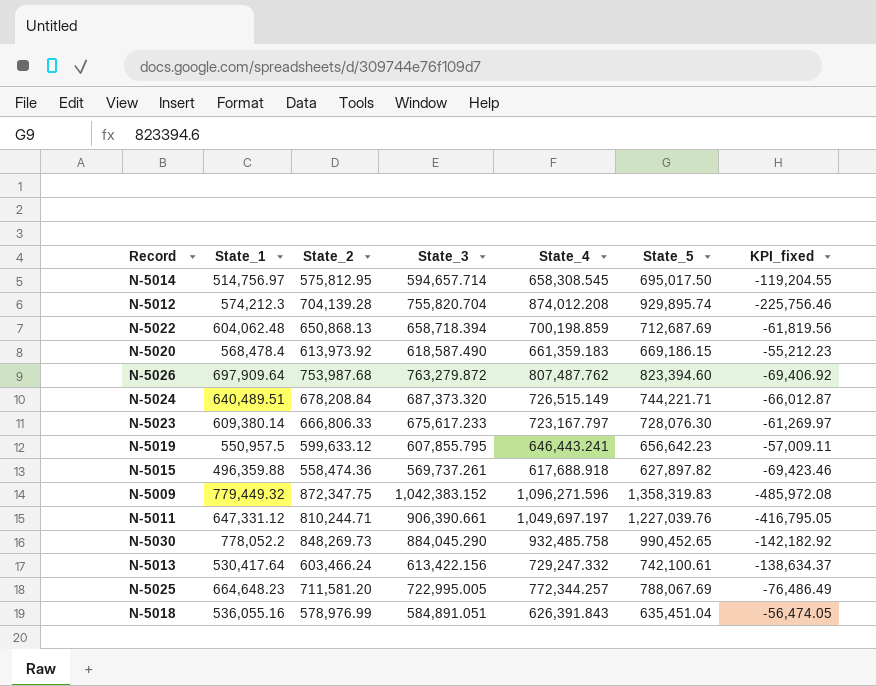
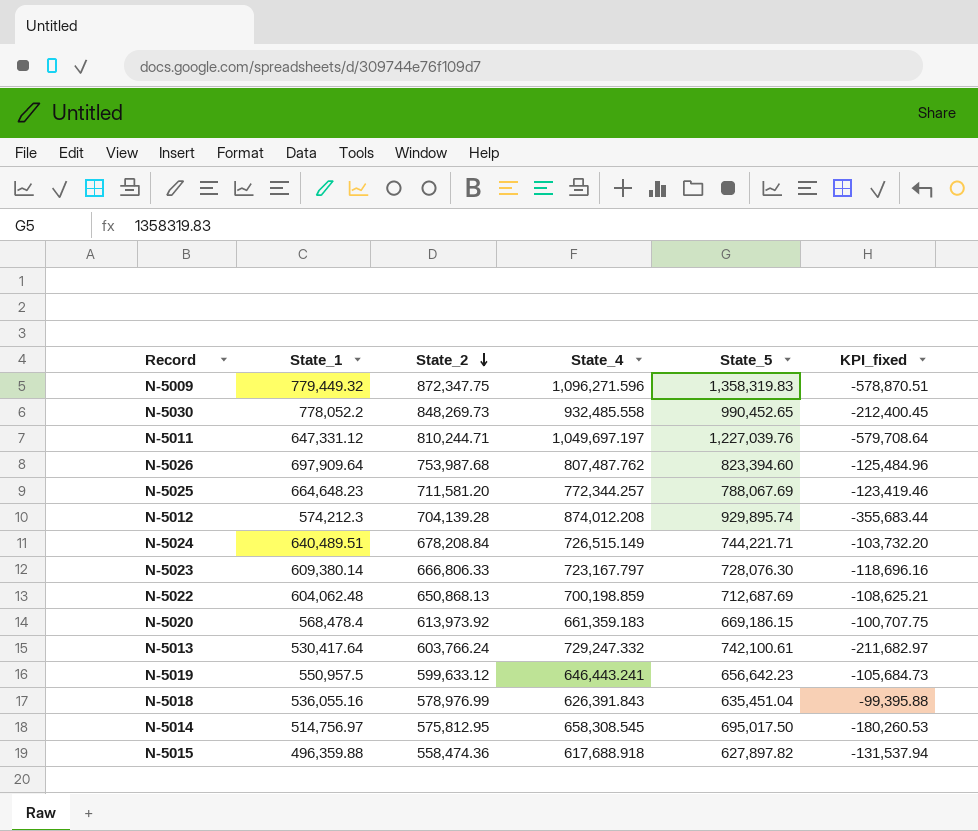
row order: none -> State_2 descending
column State_3 | position: 4 -> none
column KPI_fixed | formula: [State_2] - [State_5] -> [State_1] - [State_5]
N-5030 | State_4: 932,485.758 -> 932,485.558
N-5013 | State_2: 603,466.24 -> 603,766.24

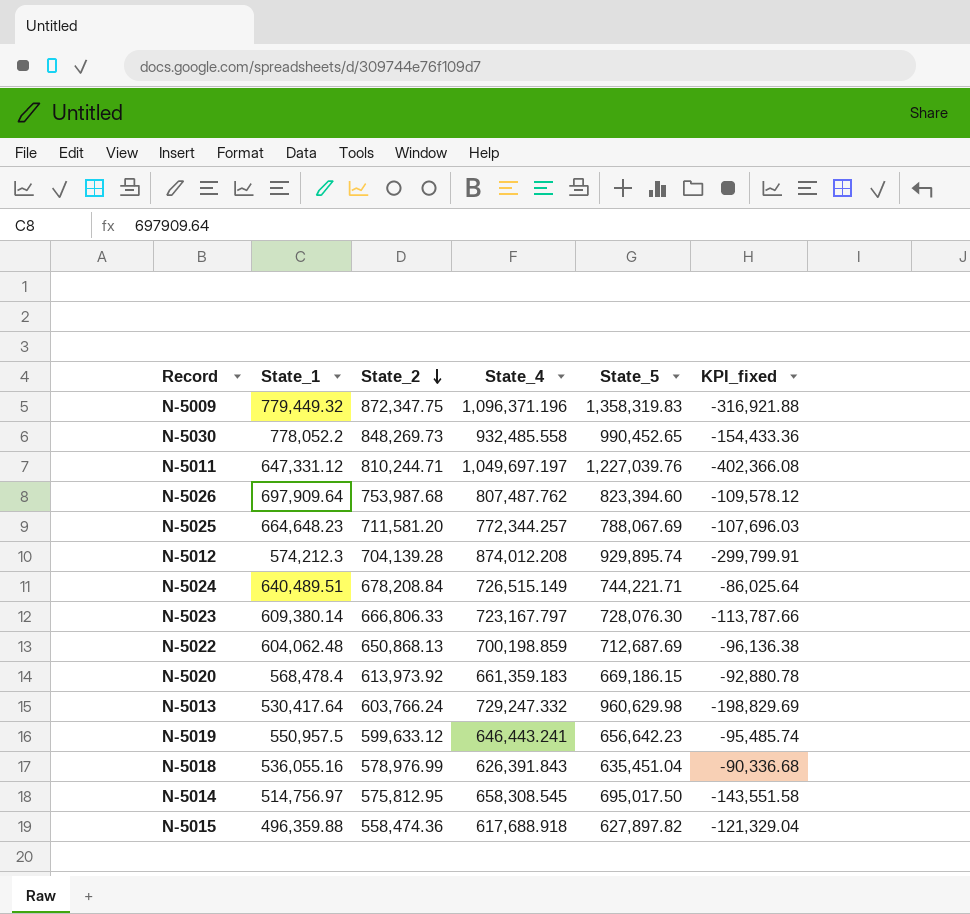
column KPI_fixed | formula: [State_1] - [State_5] -> [State_1] - [State_4]
N-5009 | State_4: 1,096,271.596 -> 1,096,371.196
N-5013 | State_5: 742,100.61 -> 960,629.98

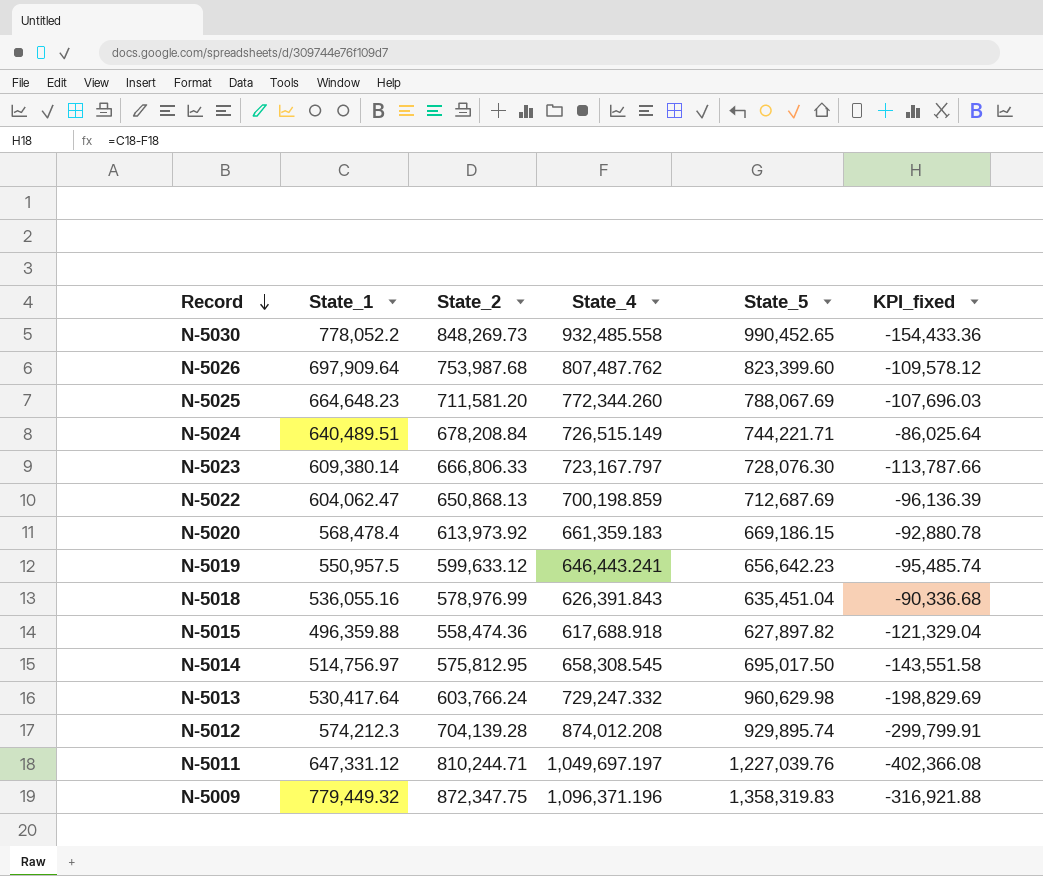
row order: State_2 descending -> Record descending
N-5026 | State_5: 823,394.60 -> 823,399.60
N-5025 | State_4: 772,344.257 -> 772,344.260
N-5022 | State_1: 604,062.48 -> 604,062.47
N-5022 | KPI_fixed: -96,136.38 -> -96,136.39

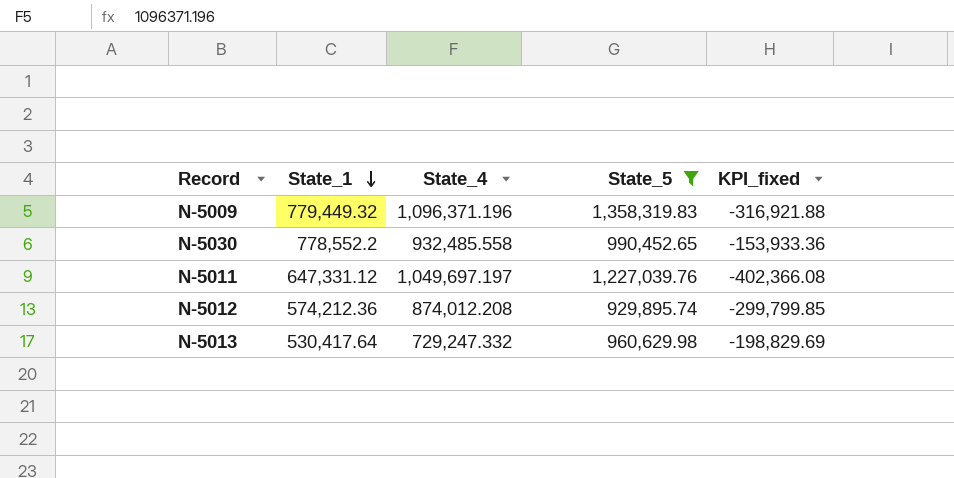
filter: none -> State_5 >= 929,895.74
row order: Record descending -> State_1 descending
column State_2 | position: 3 -> none
N-5030 | State_1: 778,052.2 -> 778,552.2
N-5030 | KPI_fixed: -154,433.36 -> -153,933.36
N-5012 | State_1: 574,212.3 -> 574,212.36
N-5012 | KPI_fixed: -299,799.91 -> -299,799.85

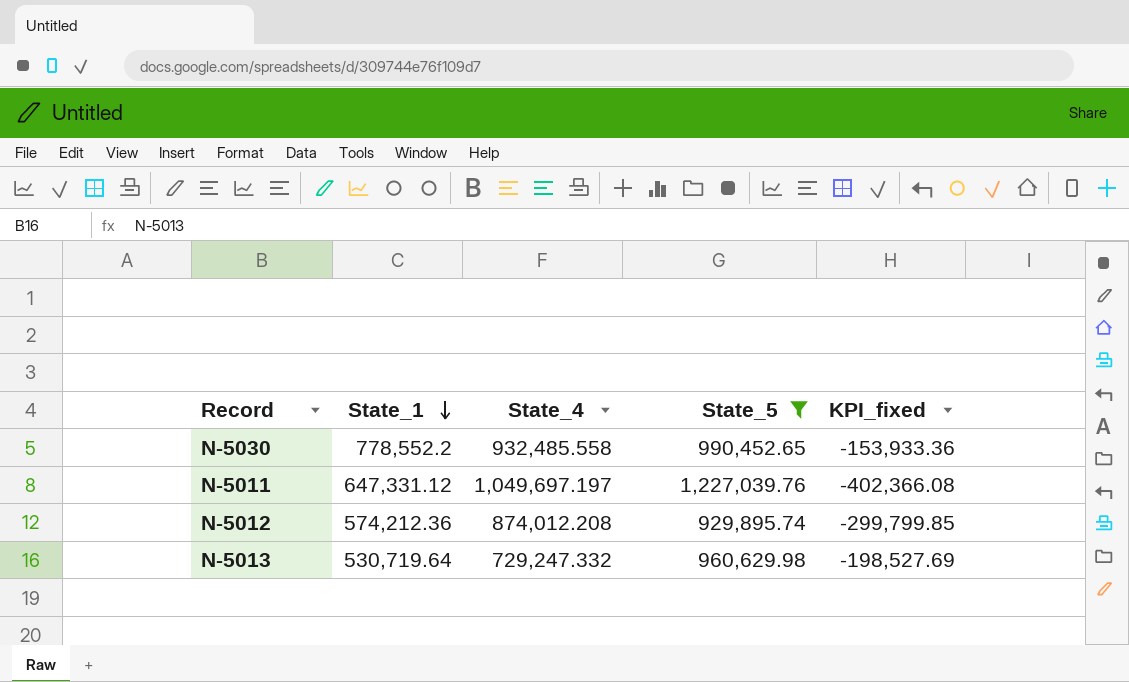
row N-5009: 779,449.32 | 1,096,371.196 | 1,358,319.83 | -316,921.88 -> none
N-5013 | State_1: 530,417.64 -> 530,719.64
N-5013 | KPI_fixed: -198,829.69 -> -198,527.69

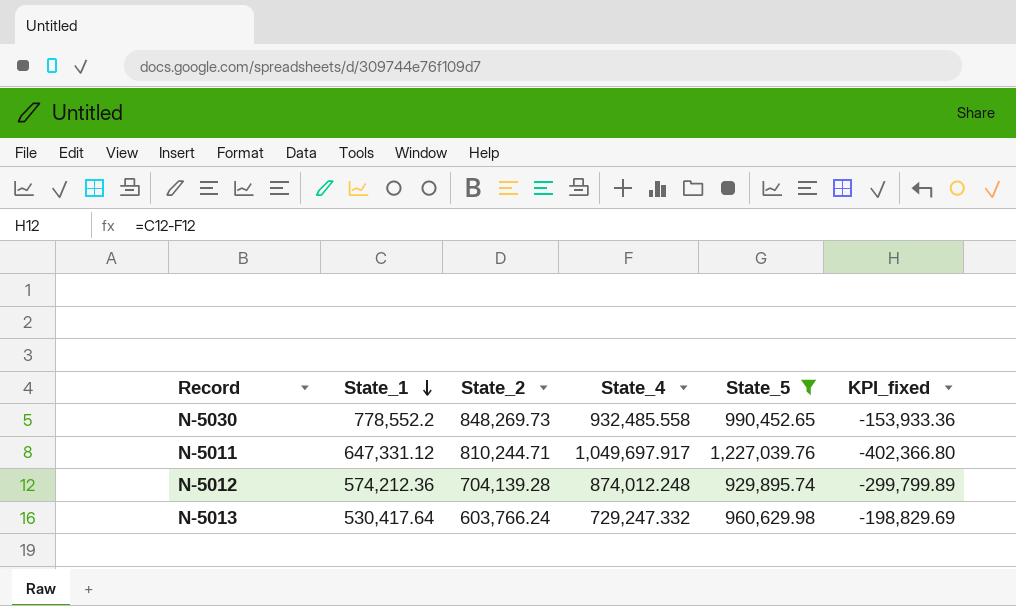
column State_2 | position: none -> 3
N-5011 | State_4: 1,049,697.197 -> 1,049,697.917
N-5011 | KPI_fixed: -402,366.08 -> -402,366.80
N-5012 | State_4: 874,012.208 -> 874,012.248
N-5012 | KPI_fixed: -299,799.85 -> -299,799.89
N-5013 | State_1: 530,719.64 -> 530,417.64
N-5013 | KPI_fixed: -198,527.69 -> -198,829.69

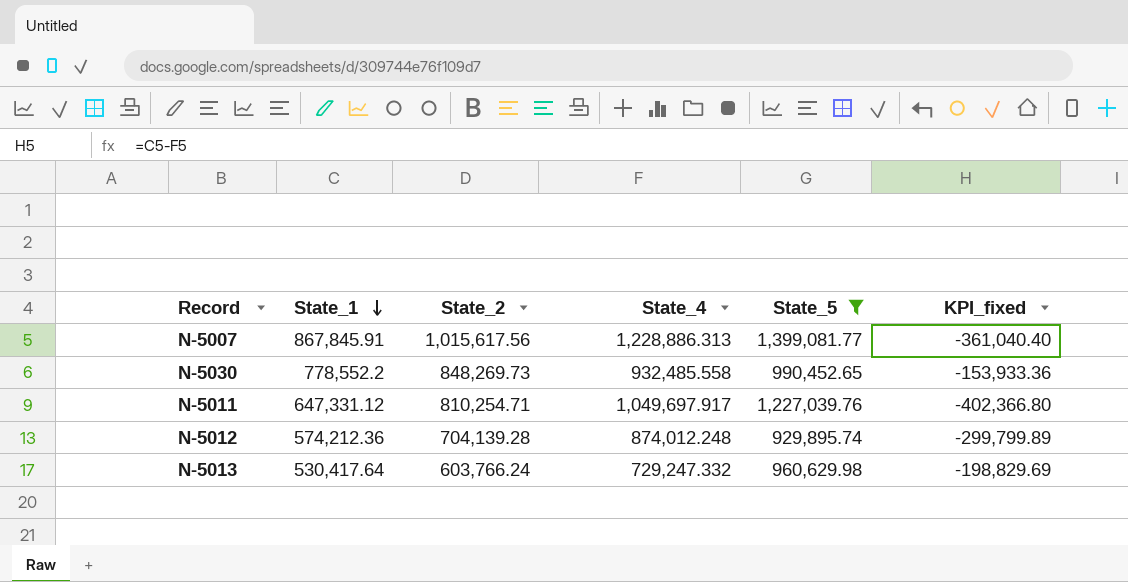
row N-5007: none -> 867,845.91 | 1,015,617.56 | 1,228,886.313 | 1,399,081.77 | -361,040.40
N-5011 | State_2: 810,244.71 -> 810,254.71

